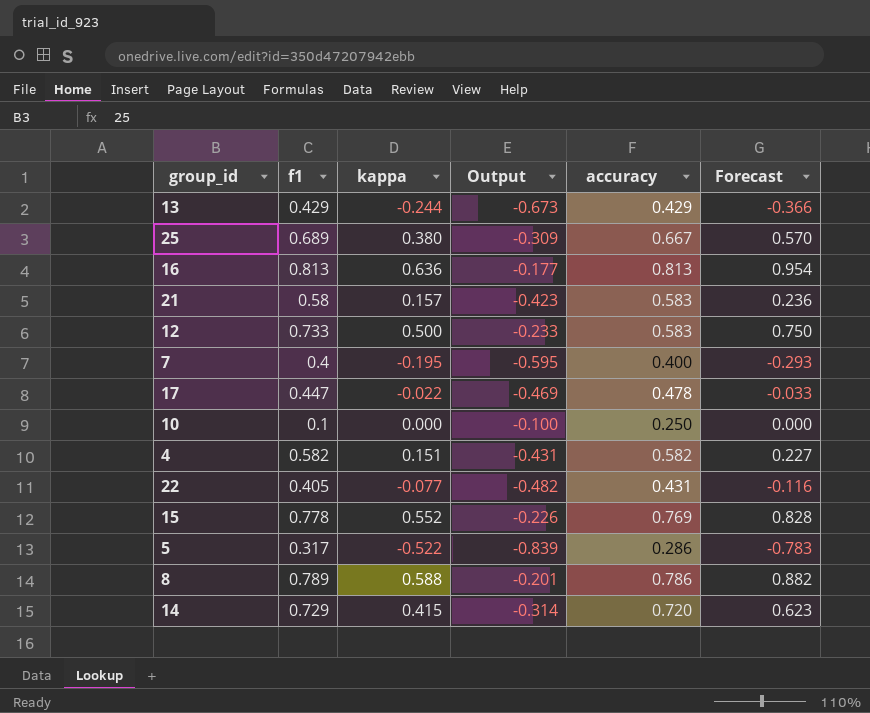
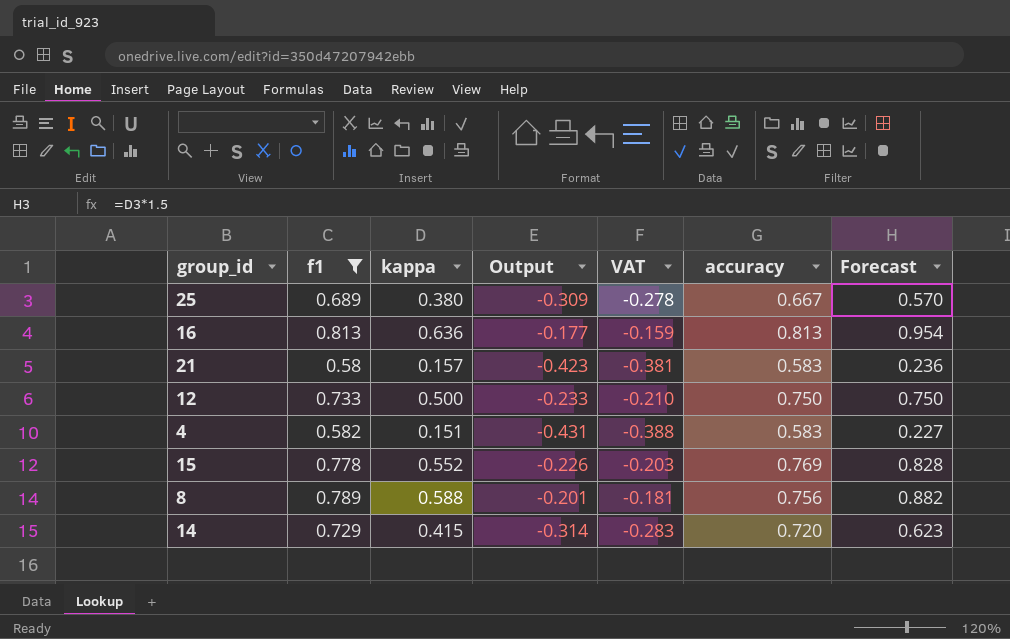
filter: none -> f1 >= 0.58
column VAT | formula: none -> [Output] * 0.9
12 | accuracy: 0.583 -> 0.750
4 | accuracy: 0.582 -> 0.583
8 | accuracy: 0.786 -> 0.756

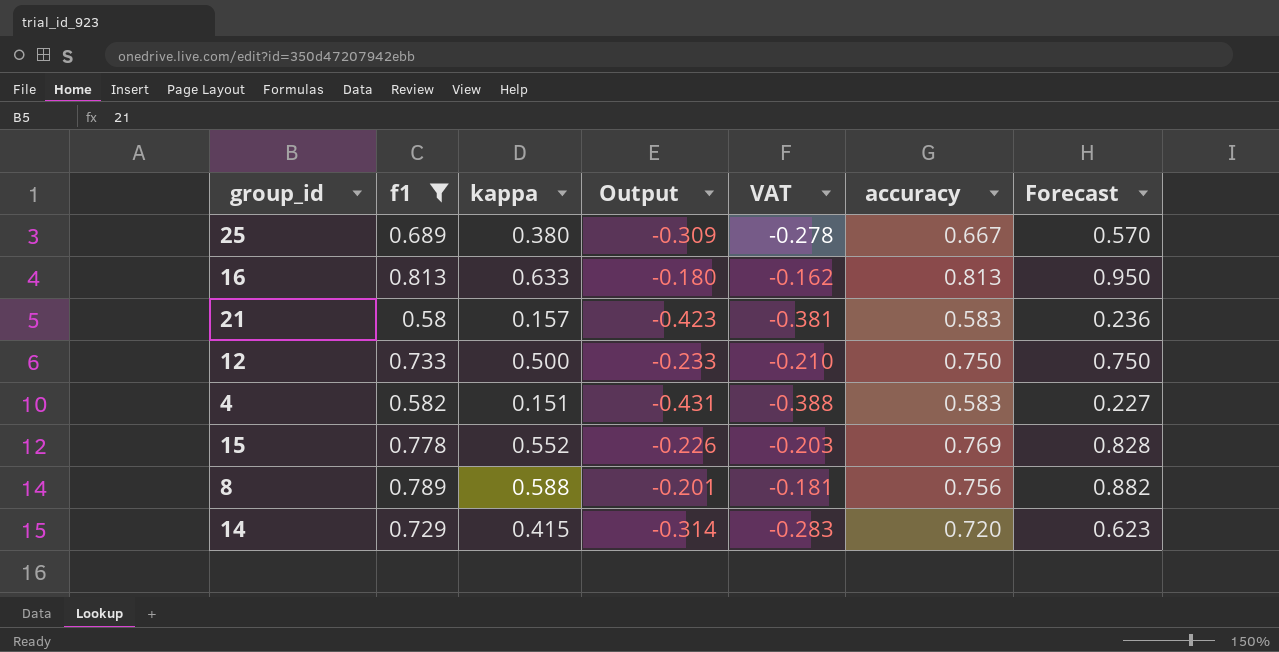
16 | kappa: 0.636 -> 0.633
16 | Output: -0.177 -> -0.180
16 | VAT: -0.159 -> -0.162
16 | Forecast: 0.954 -> 0.950

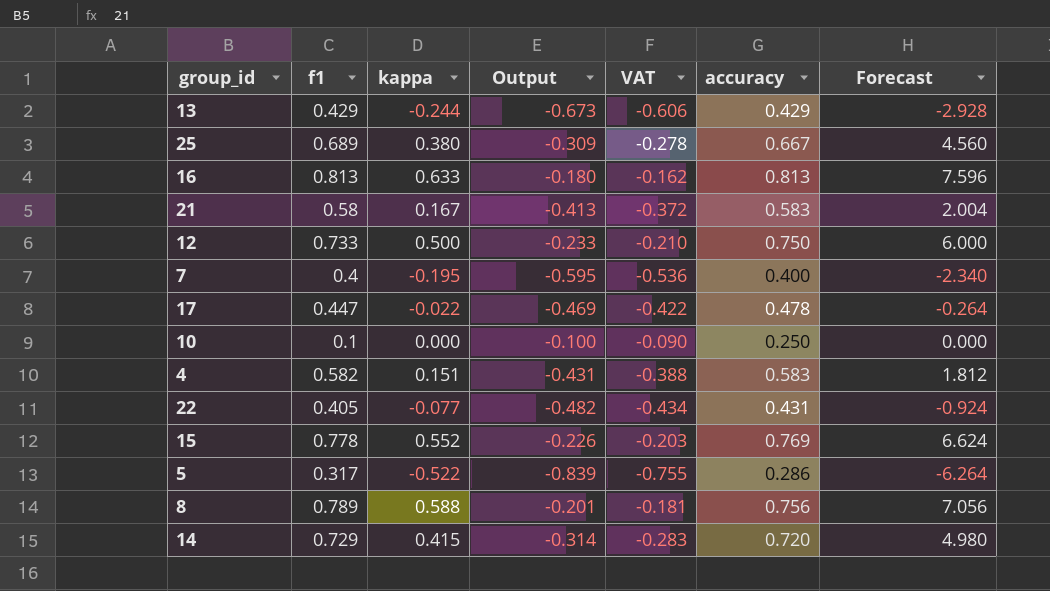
filter: f1 >= 0.58 -> none
column Forecast | formula: [kappa] * 1.5 -> [kappa] * 12
21 | kappa: 0.157 -> 0.167
21 | Output: -0.423 -> -0.413
21 | VAT: -0.381 -> -0.372

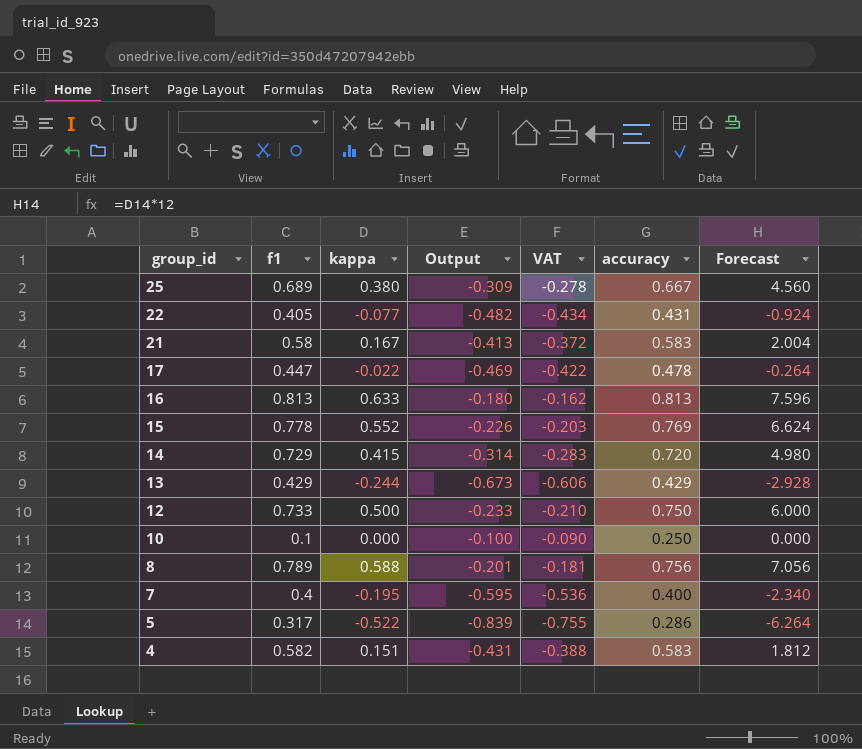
row order: none -> group_id descending

